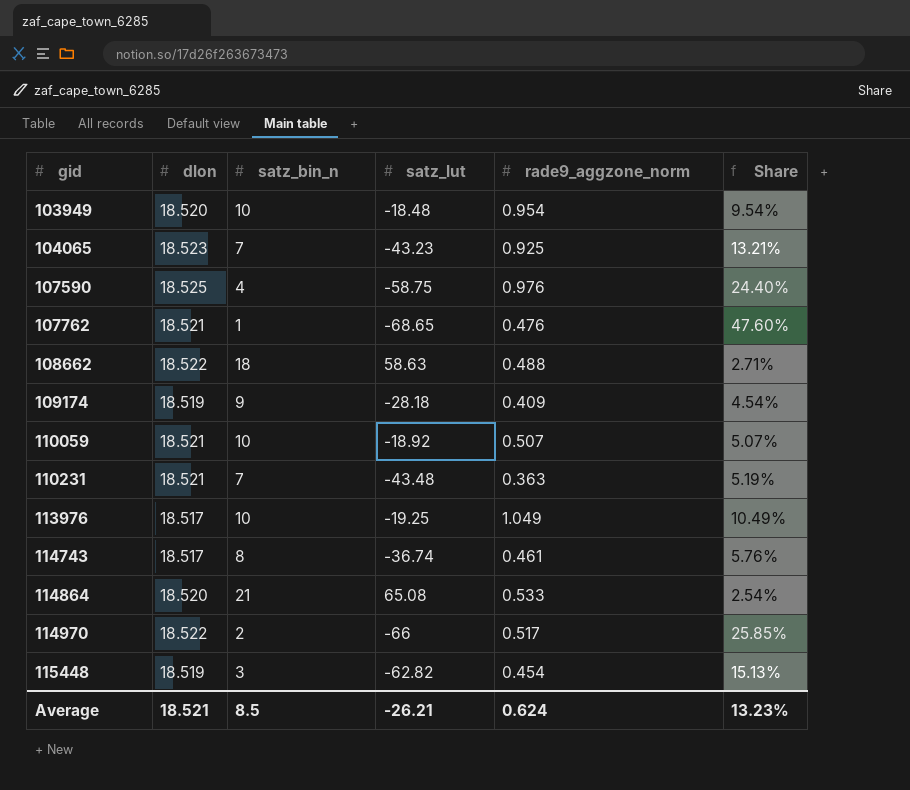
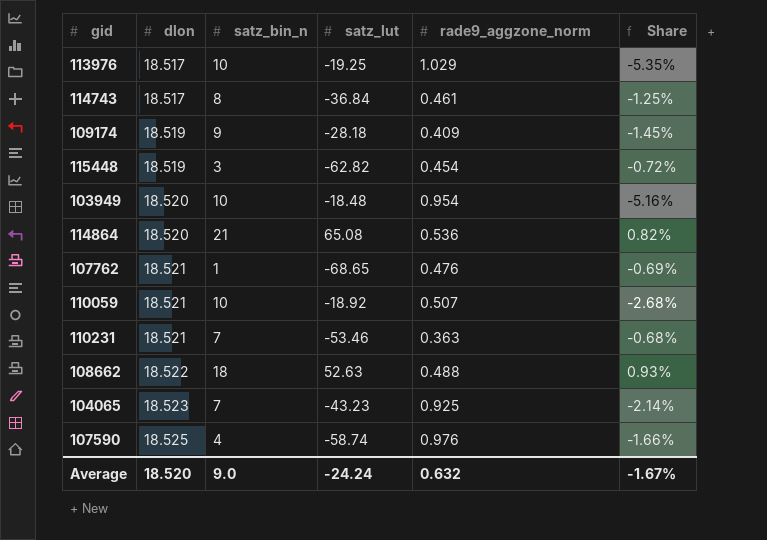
row order: gid ascending -> dlon ascending
column Share | formula: [rade9_aggzone_norm] / [satz_bin_n] -> [rade9_aggzone_norm] / [satz_lut]
row 114970: 18.522 | 2 | -66 | 0.517 | 25.85% -> none
113976 | rade9_aggzone_norm: 1.049 -> 1.029
114743 | satz_lut: -36.74 -> -36.84
114864 | rade9_aggzone_norm: 0.533 -> 0.536
110231 | satz_lut: -43.48 -> -53.46
108662 | satz_lut: 58.63 -> 52.63
107590 | satz_lut: -58.75 -> -58.74
Average | dlon: 18.521 -> 18.520
Average | satz_bin_n: 8.5 -> 9.0
Average | satz_lut: -26.21 -> -24.24
Average | rade9_aggzone_norm: 0.624 -> 0.632
Average | Share: 13.23% -> -1.67%

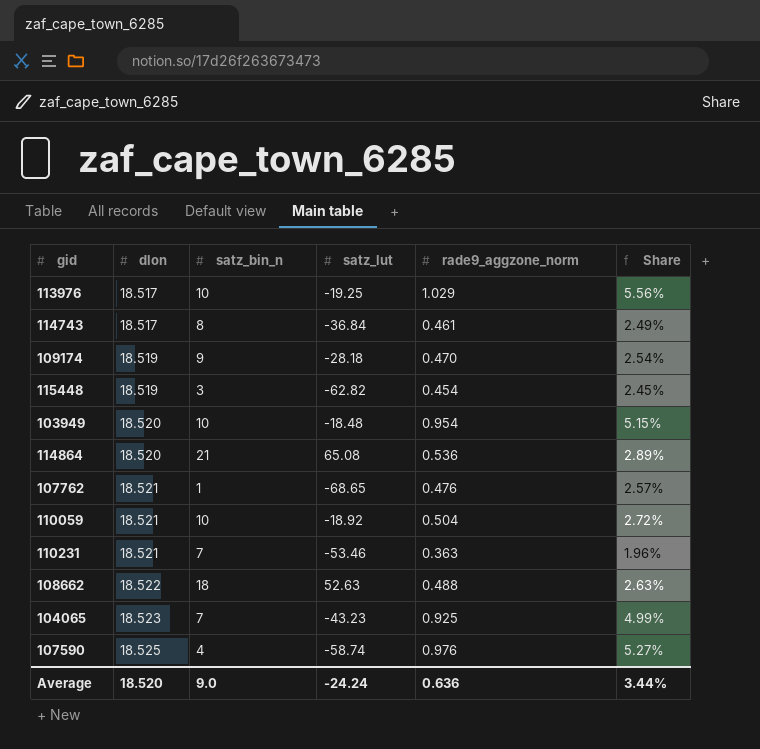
column Share | formula: [rade9_aggzone_norm] / [satz_lut] -> [rade9_aggzone_norm] / [dlon]
109174 | rade9_aggzone_norm: 0.409 -> 0.470
110059 | rade9_aggzone_norm: 0.507 -> 0.504
Average | rade9_aggzone_norm: 0.632 -> 0.636
Average | Share: -1.67% -> 3.44%

